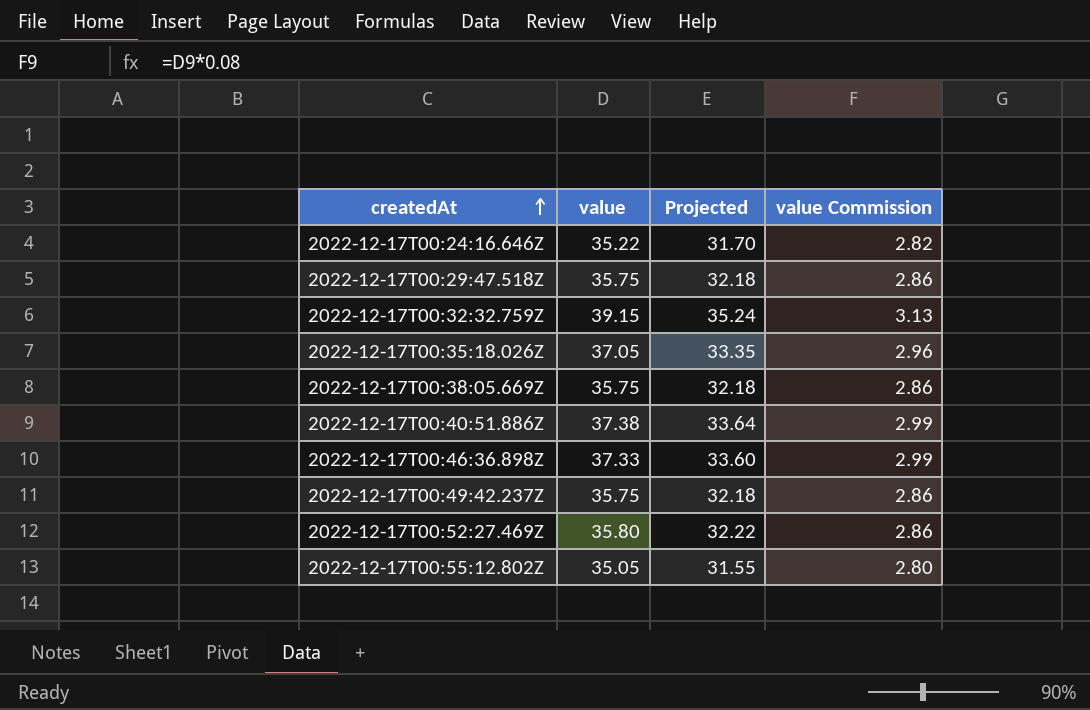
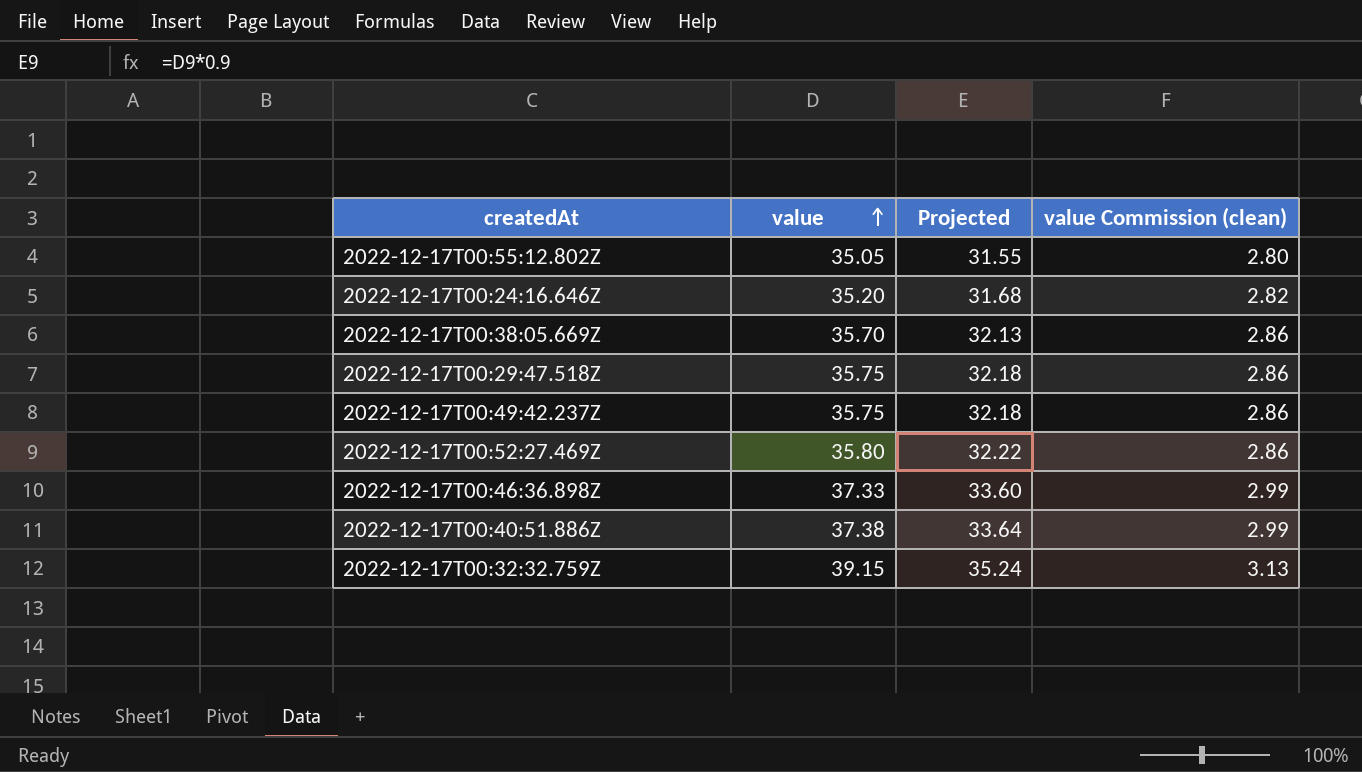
row order: createdAt ascending -> value ascending
column name: value Commission -> value Commission (clean)
row 2022-12-17T00:35:18.026Z: 37.05 | 33.35 | 2.96 -> none
2022-12-17T00:24:16.646Z | value: 35.22 -> 35.20
2022-12-17T00:24:16.646Z | Projected: 31.70 -> 31.68
2022-12-17T00:38:05.669Z | value: 35.75 -> 35.70
2022-12-17T00:38:05.669Z | Projected: 32.18 -> 32.13

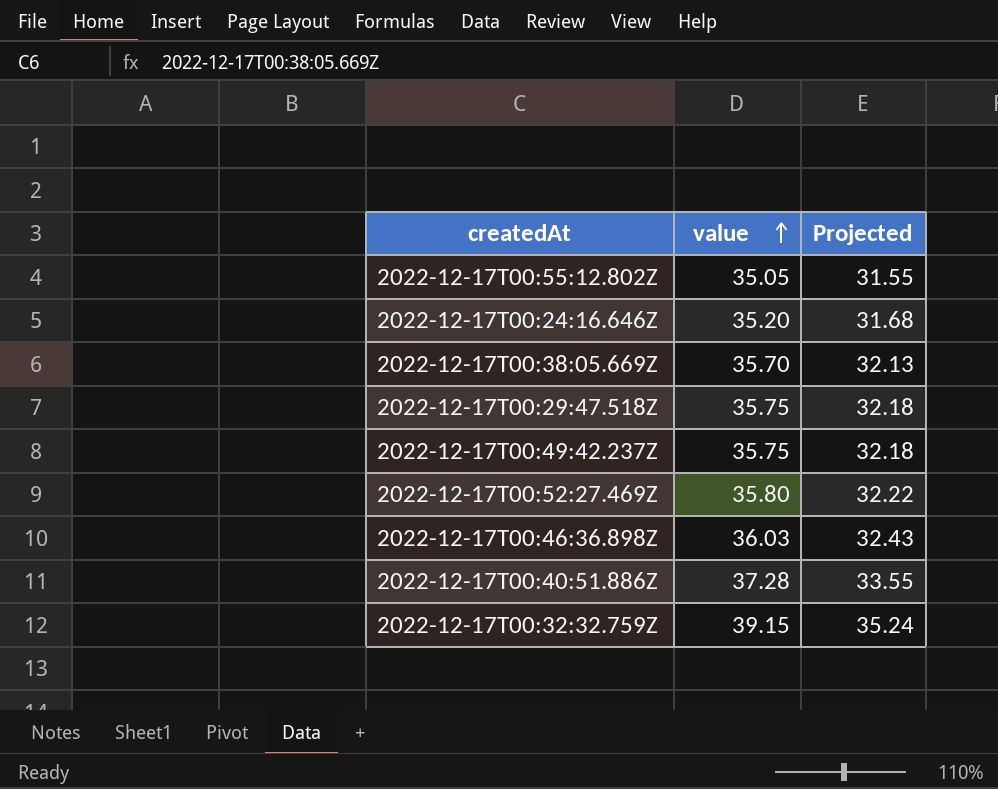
column value Commission (clean) | formula: [value] * 0.08 -> none
2022-12-17T00:46:36.898Z | value: 37.33 -> 36.03
2022-12-17T00:46:36.898Z | Projected: 33.60 -> 32.43
2022-12-17T00:40:51.886Z | value: 37.38 -> 37.28
2022-12-17T00:40:51.886Z | Projected: 33.64 -> 33.55

